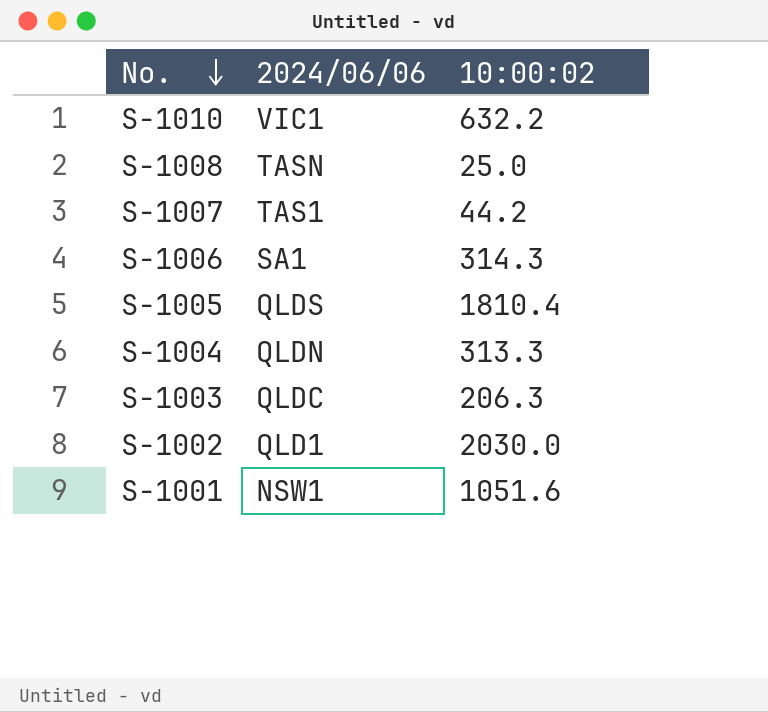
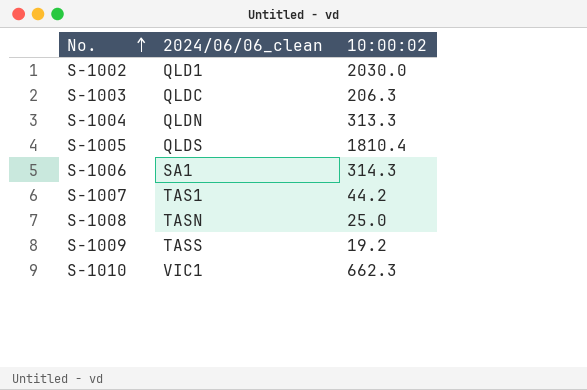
row order: No. descending -> No. ascending
column name: 2024/06/06 -> 2024/06/06_clean
row S-1001: NSW1 | 1051.6 -> none
row S-1009: none -> TASS | 19.2
S-1010 | 10:00:02: 632.2 -> 662.3

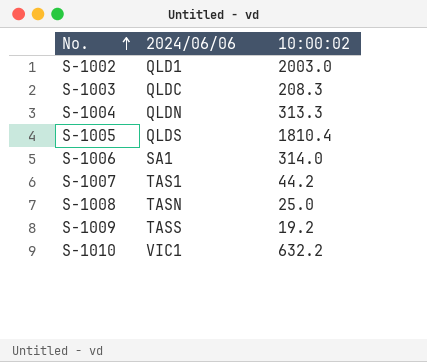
column name: 2024/06/06_clean -> 2024/06/06
S-1002 | 10:00:02: 2030.0 -> 2003.0
S-1003 | 10:00:02: 206.3 -> 208.3
S-1006 | 10:00:02: 314.3 -> 314.0
S-1010 | 10:00:02: 662.3 -> 632.2

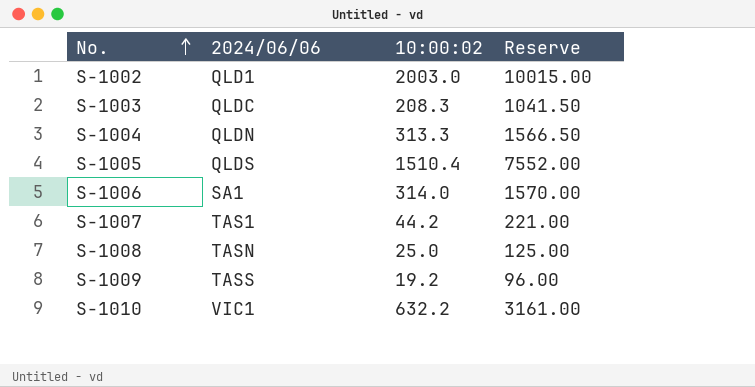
column Reserve | formula: none -> [10:00:02] * 5
S-1005 | 10:00:02: 1810.4 -> 1510.4

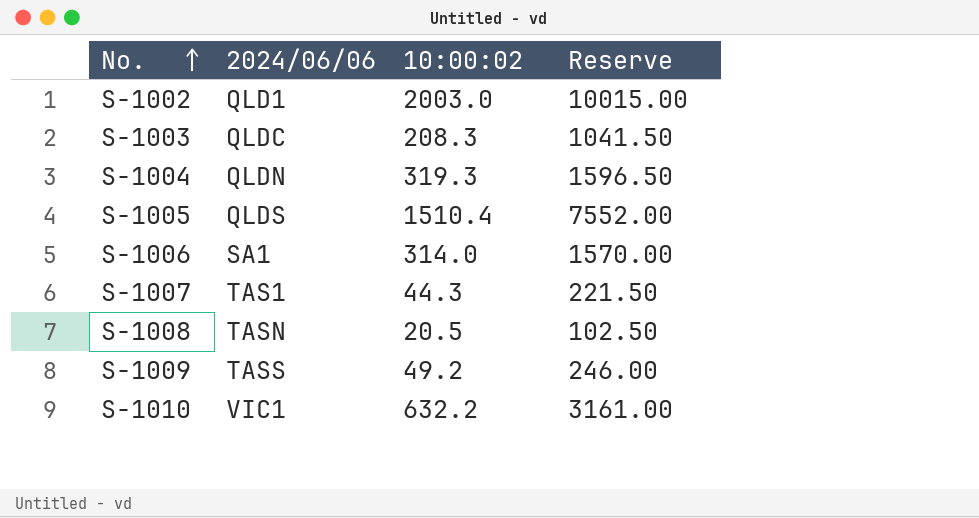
S-1004 | 10:00:02: 313.3 -> 319.3
S-1004 | Reserve: 1566.50 -> 1596.50
S-1007 | 10:00:02: 44.2 -> 44.3
S-1007 | Reserve: 221.00 -> 221.50
S-1008 | 10:00:02: 25.0 -> 20.5
S-1008 | Reserve: 125.00 -> 102.50
S-1009 | 10:00:02: 19.2 -> 49.2
S-1009 | Reserve: 96.00 -> 246.00

